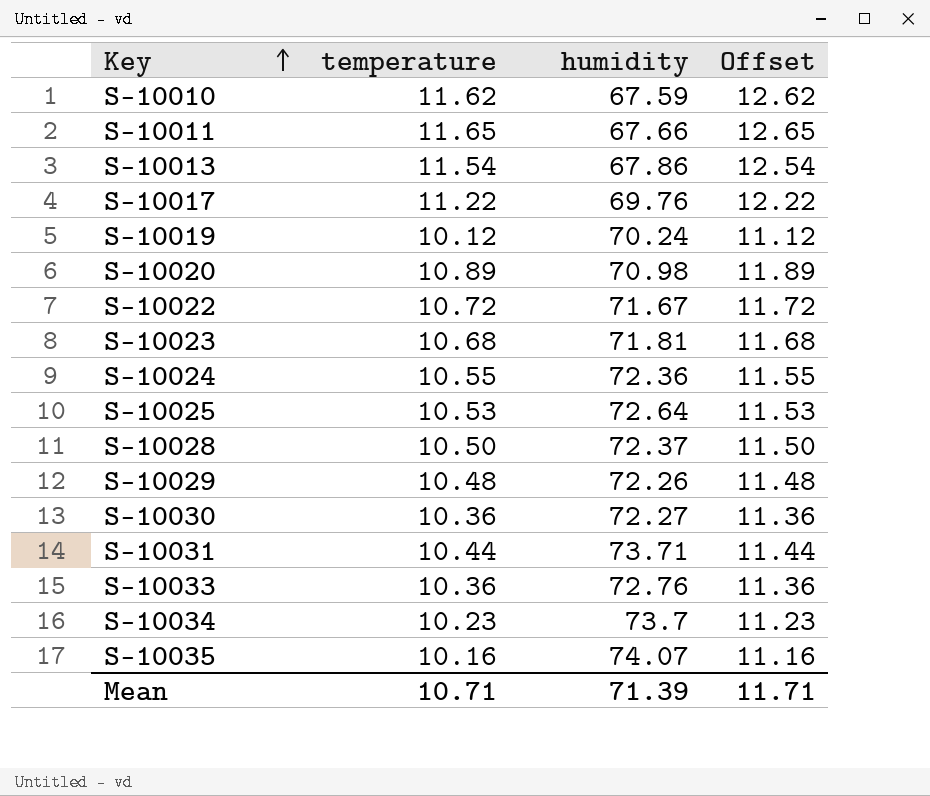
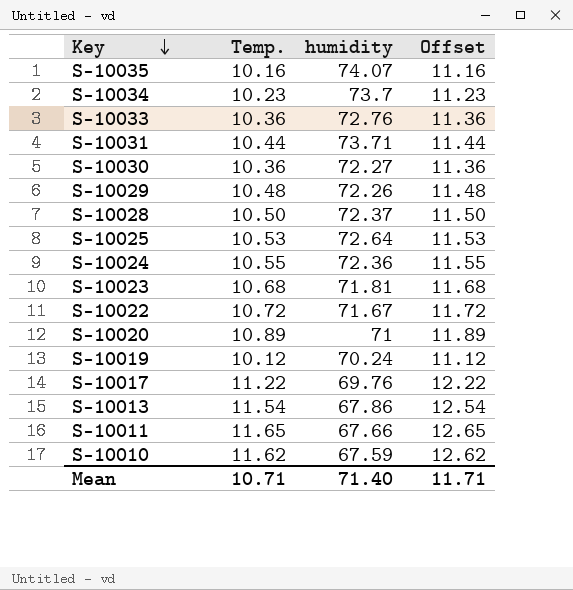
row order: Key ascending -> Key descending
column name: temperature -> Temp.
S-10020 | humidity: 70.98 -> 71
Mean | humidity: 71.39 -> 71.40

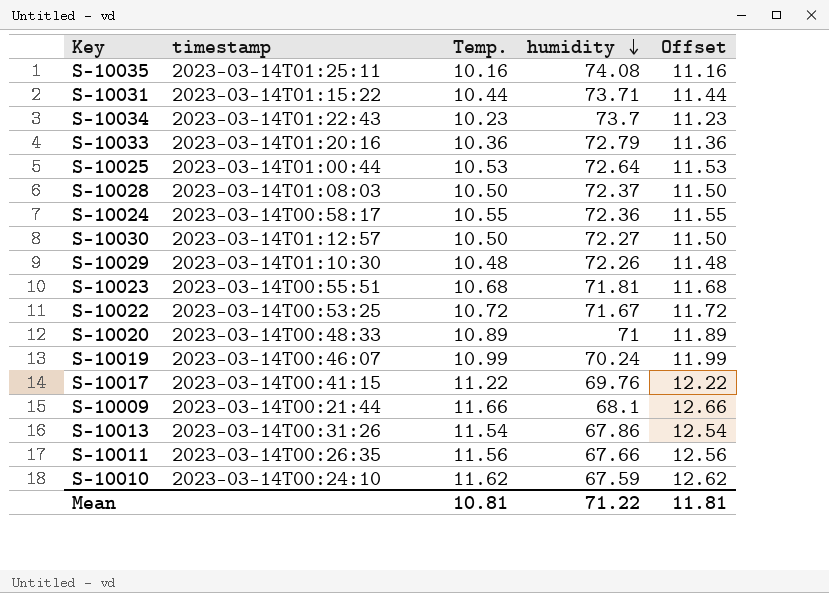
row order: Key descending -> humidity descending
column timestamp | position: none -> 2
S-10035 | humidity: 74.07 -> 74.08
S-10033 | humidity: 72.76 -> 72.79
S-10030 | Temp.: 10.36 -> 10.50
S-10030 | Offset: 11.36 -> 11.50
S-10019 | Temp.: 10.12 -> 10.99
S-10019 | Offset: 11.12 -> 11.99
row S-10009: none -> 2023-03-14T00:21:44 | 11.66 | 68.1 | 12.66
S-10011 | Temp.: 11.65 -> 11.56
S-10011 | Offset: 12.65 -> 12.56
Mean | Temp.: 10.71 -> 10.81
Mean | humidity: 71.40 -> 71.22
Mean | Offset: 11.71 -> 11.81

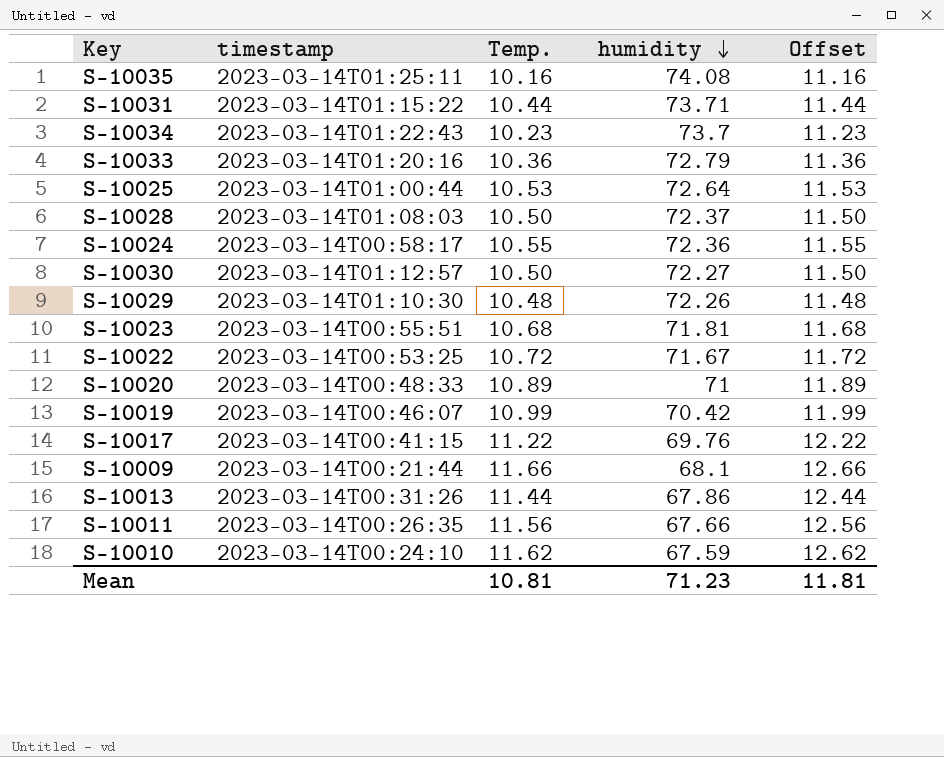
S-10019 | humidity: 70.24 -> 70.42
S-10013 | Temp.: 11.54 -> 11.44
S-10013 | Offset: 12.54 -> 12.44
Mean | humidity: 71.22 -> 71.23

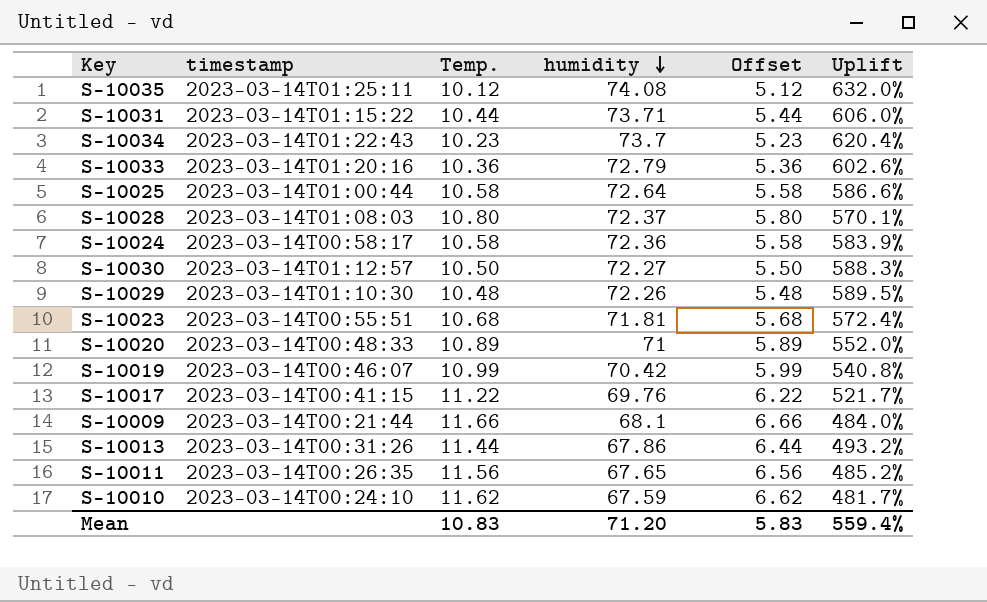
column Offset | formula: [Temp.] + 1 -> [Temp.] - 5
column Uplift | formula: none -> ([humidity] - [Temp.]) / [Temp.]
row S-10022: 2023-03-14T00:53:25 | 10.72 | 71.67 | 11.72 -> none
S-10035 | Temp.: 10.16 -> 10.12
S-10025 | Temp.: 10.53 -> 10.58
S-10028 | Temp.: 10.50 -> 10.80
S-10024 | Temp.: 10.55 -> 10.58
S-10011 | humidity: 67.66 -> 67.65
Mean | Temp.: 10.81 -> 10.83
Mean | humidity: 71.23 -> 71.20
Mean | Offset: 11.81 -> 5.83

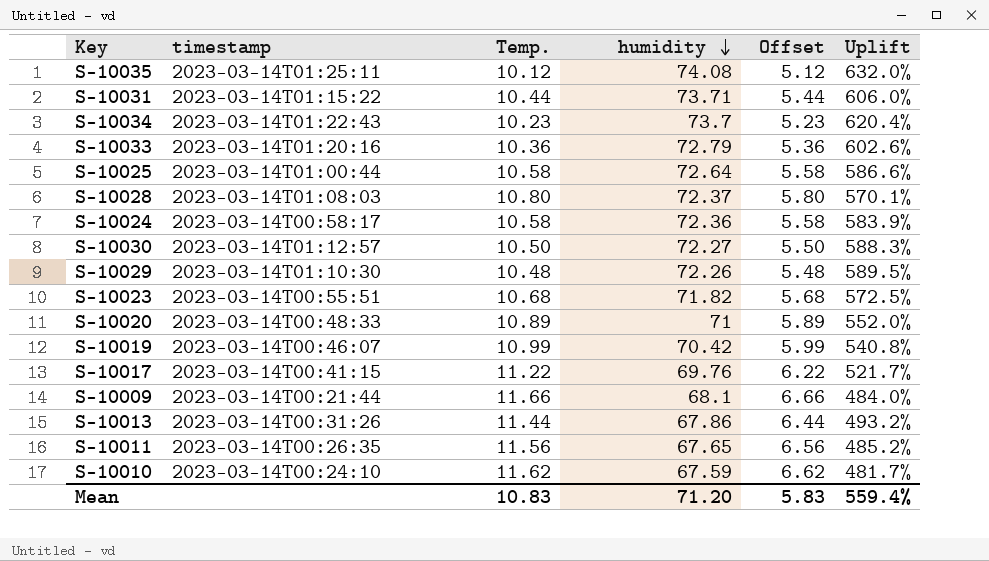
S-10023 | humidity: 71.81 -> 71.82
S-10023 | Uplift: 572.4% -> 572.5%

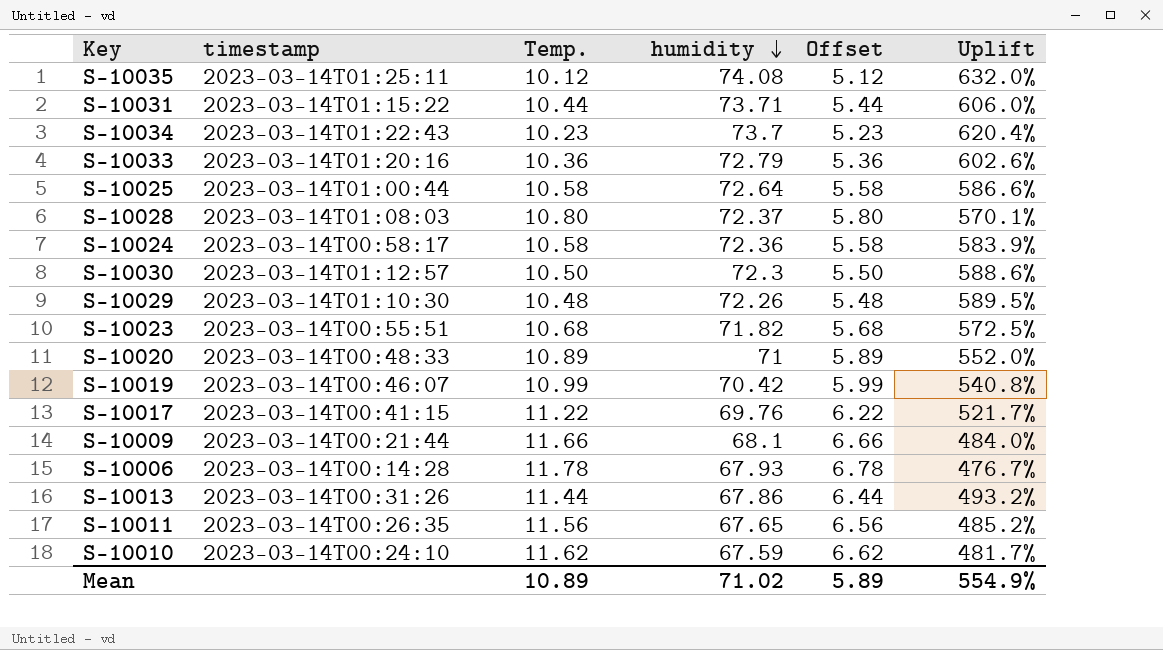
S-10030 | humidity: 72.27 -> 72.3
S-10030 | Uplift: 588.3% -> 588.6%
row S-10006: none -> 2023-03-14T00:14:28 | 11.78 | 67.93 | 6.78 | 476.7%
Mean | Temp.: 10.83 -> 10.89
Mean | humidity: 71.20 -> 71.02
Mean | Offset: 5.83 -> 5.89
Mean | Uplift: 559.4% -> 554.9%

